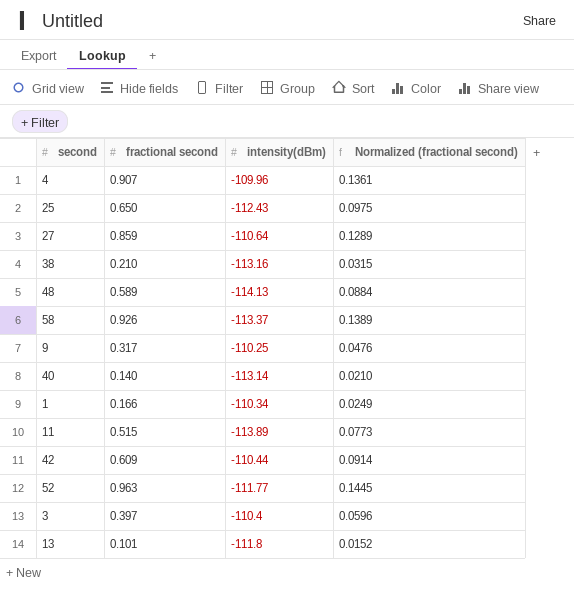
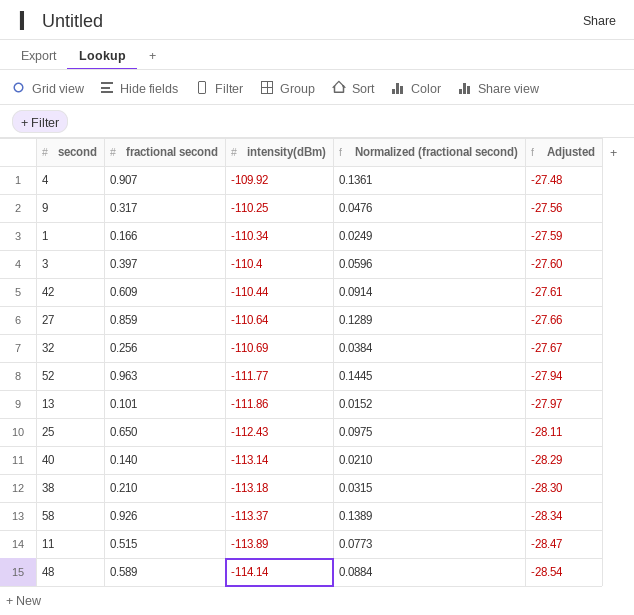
row order: none -> intensity(dBm) descending
column Adjusted | formula: none -> [intensity(dBm)] * 0.25
4 | intensity(dBm): -109.96 -> -109.92
row 32: none -> 0.256 | -110.69 | 0.0384 | -27.67
13 | intensity(dBm): -111.8 -> -111.86
38 | intensity(dBm): -113.16 -> -113.18
48 | intensity(dBm): -114.13 -> -114.14

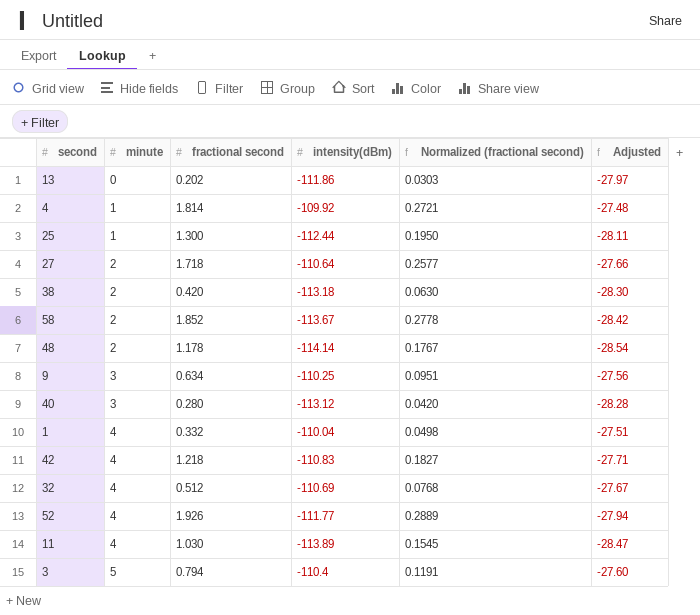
row order: intensity(dBm) descending -> minute ascending
column minute | position: none -> 2
13 | fractional second: 0.101 -> 0.202
13 | Normalized (fractional second): 0.0152 -> 0.0303
4 | fractional second: 0.907 -> 1.814
4 | Normalized (fractional second): 0.1361 -> 0.2721
25 | fractional second: 0.650 -> 1.300
25 | intensity(dBm): -112.43 -> -112.44
25 | Normalized (fractional second): 0.0975 -> 0.1950
27 | fractional second: 0.859 -> 1.718
27 | Normalized (fractional second): 0.1289 -> 0.2577
38 | fractional second: 0.210 -> 0.420
38 | Normalized (fractional second): 0.0315 -> 0.0630
58 | fractional second: 0.926 -> 1.852
58 | intensity(dBm): -113.37 -> -113.67
58 | Normalized (fractional second): 0.1389 -> 0.2778
58 | Adjusted: -28.34 -> -28.42
48 | fractional second: 0.589 -> 1.178
48 | Normalized (fractional second): 0.0884 -> 0.1767
9 | fractional second: 0.317 -> 0.634
9 | Normalized (fractional second): 0.0476 -> 0.0951
40 | fractional second: 0.140 -> 0.280
40 | intensity(dBm): -113.14 -> -113.12
40 | Normalized (fractional second): 0.0210 -> 0.0420
40 | Adjusted: -28.29 -> -28.28
1 | fractional second: 0.166 -> 0.332
1 | intensity(dBm): -110.34 -> -110.04
1 | Normalized (fractional second): 0.0249 -> 0.0498
1 | Adjusted: -27.59 -> -27.51
42 | fractional second: 0.609 -> 1.218
42 | intensity(dBm): -110.44 -> -110.83
42 | Normalized (fractional second): 0.0914 -> 0.1827
42 | Adjusted: -27.61 -> -27.71
32 | fractional second: 0.256 -> 0.512
32 | Normalized (fractional second): 0.0384 -> 0.0768
52 | fractional second: 0.963 -> 1.926
52 | Normalized (fractional second): 0.1445 -> 0.2889
11 | fractional second: 0.515 -> 1.030
11 | Normalized (fractional second): 0.0773 -> 0.1545
3 | fractional second: 0.397 -> 0.794
3 | Normalized (fractional second): 0.0596 -> 0.1191

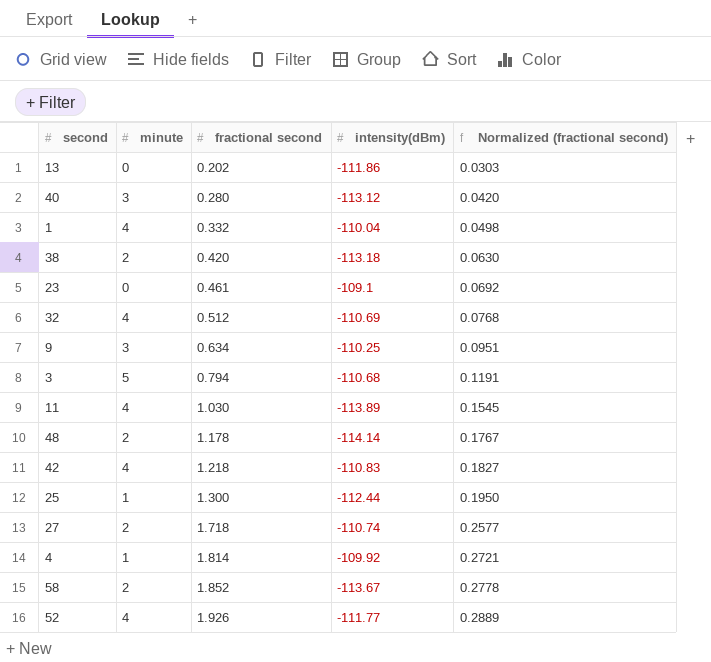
row order: minute ascending -> fractional second ascending
column Adjusted | formula: [intensity(dBm)] * 0.25 -> none
row 23: none -> 0 | 0.461 | -109.1 | 0.0692
3 | intensity(dBm): -110.4 -> -110.68
27 | intensity(dBm): -110.64 -> -110.74

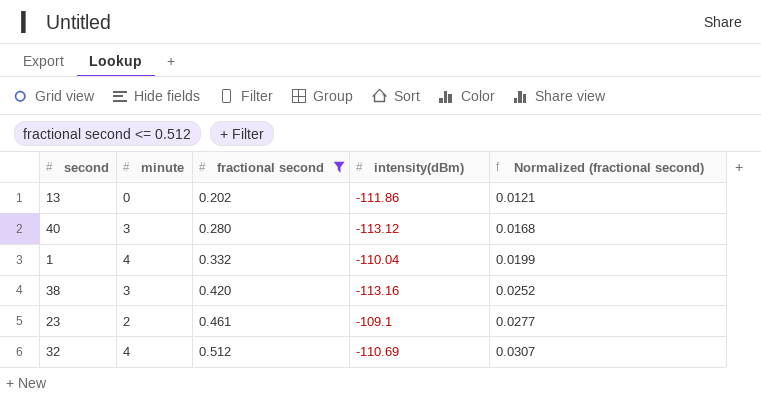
filter: none -> fractional second <= 0.512
column Normalized (fractional second) | formula: [fractional second] * 0.15 -> [fractional second] * 0.06
38 | minute: 2 -> 3
38 | intensity(dBm): -113.18 -> -113.16
23 | minute: 0 -> 2

